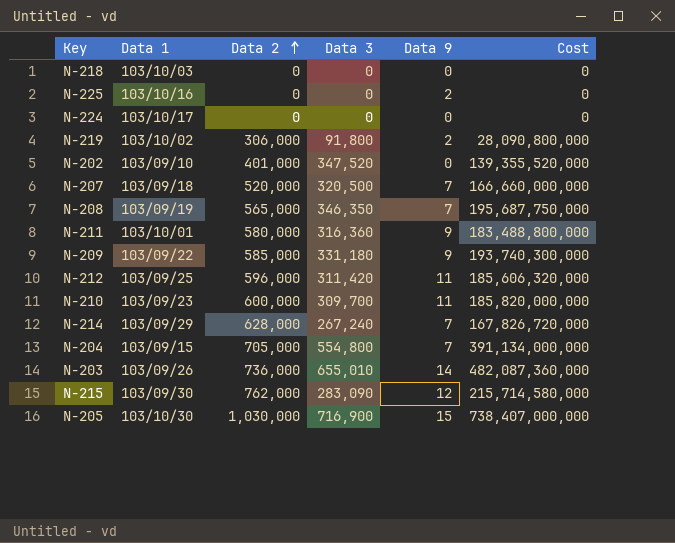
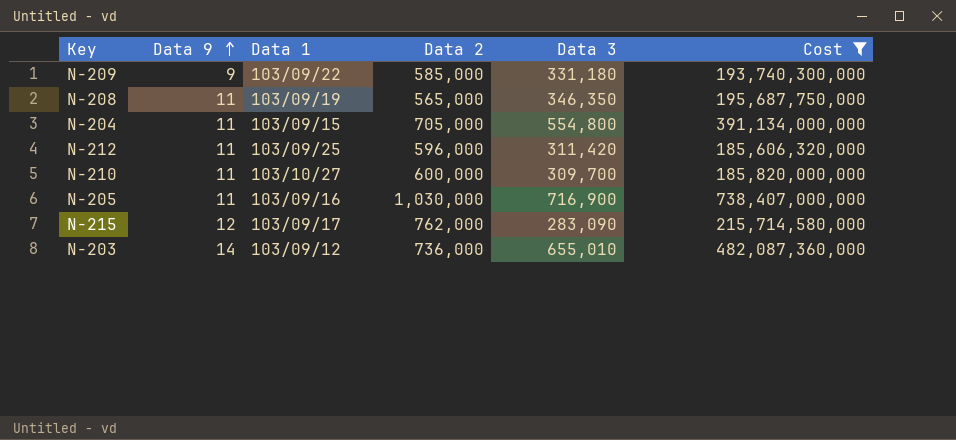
filter: none -> Cost >= 185,606,320,000
row order: Data 2 ascending -> Data 9 ascending
column Data 9 | position: 5 -> 2
N-208 | Data 9: 7 -> 11
N-204 | Data 9: 7 -> 11
N-210 | Data 1: 103/09/23 -> 103/10/27
N-205 | Data 9: 15 -> 11
N-205 | Data 1: 103/10/30 -> 103/09/16
N-215 | Data 1: 103/09/30 -> 103/09/17
N-203 | Data 1: 103/09/26 -> 103/09/12

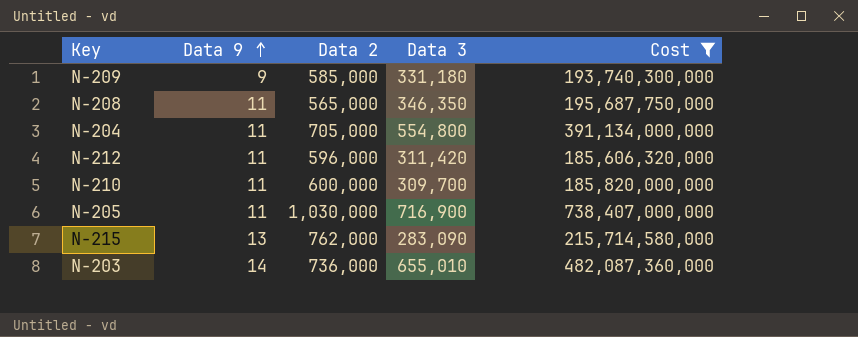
column Data 1 | position: 3 -> none
N-215 | Data 9: 12 -> 13

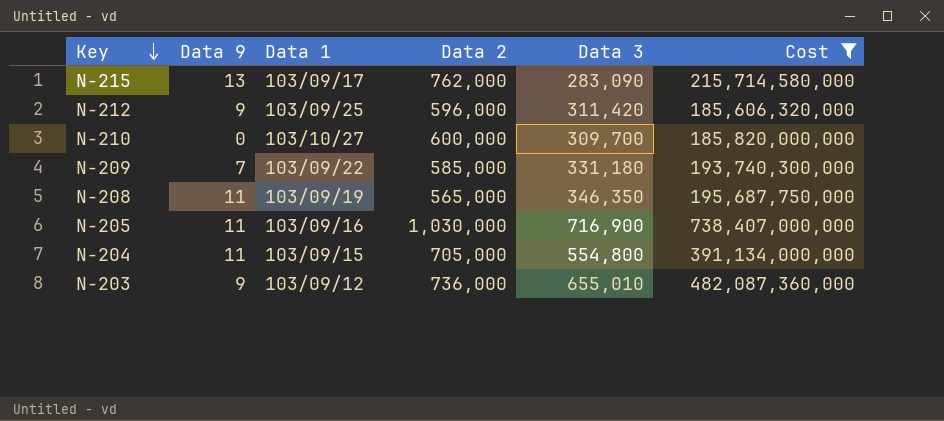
row order: Data 9 ascending -> Key descending
column Data 1 | position: none -> 3
N-212 | Data 9: 11 -> 9
N-210 | Data 9: 11 -> 0
N-209 | Data 9: 9 -> 7
N-203 | Data 9: 14 -> 9

